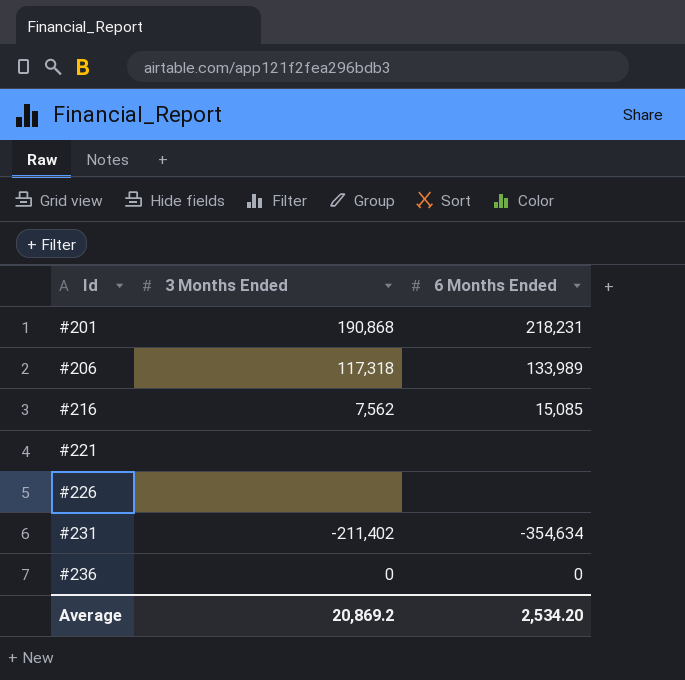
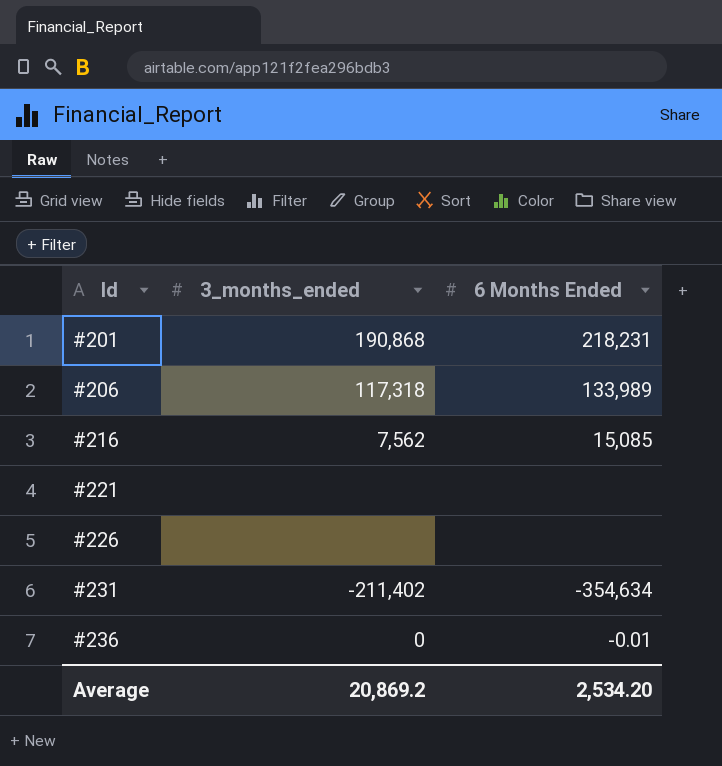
column name: 3 Months Ended -> 3_months_ended
#236 | 6 Months Ended: 0 -> -0.01

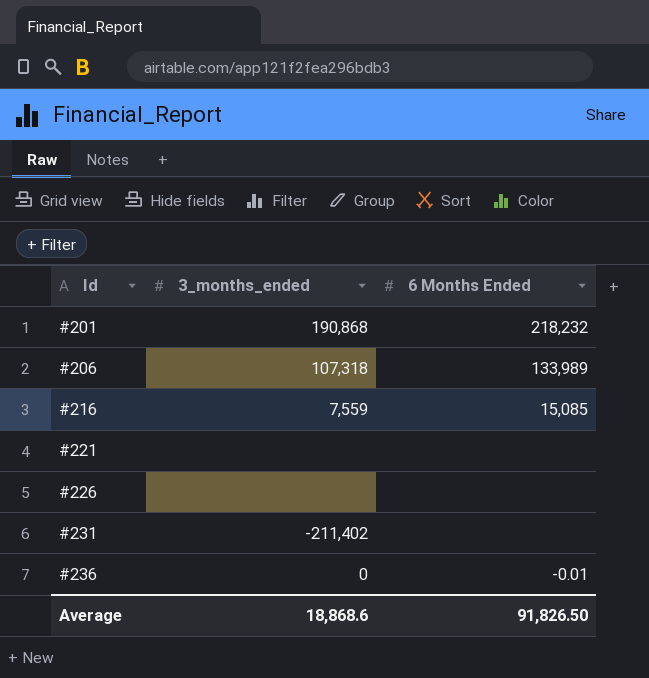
#201 | 6 Months Ended: 218,231 -> 218,232
#206 | 3_months_ended: 117,318 -> 107,318
#216 | 3_months_ended: 7,562 -> 7,559
#231 | 6 Months Ended: -354,634 -> none
Average | 3_months_ended: 20,869.2 -> 18,868.6
Average | 6 Months Ended: 2,534.20 -> 91,826.50

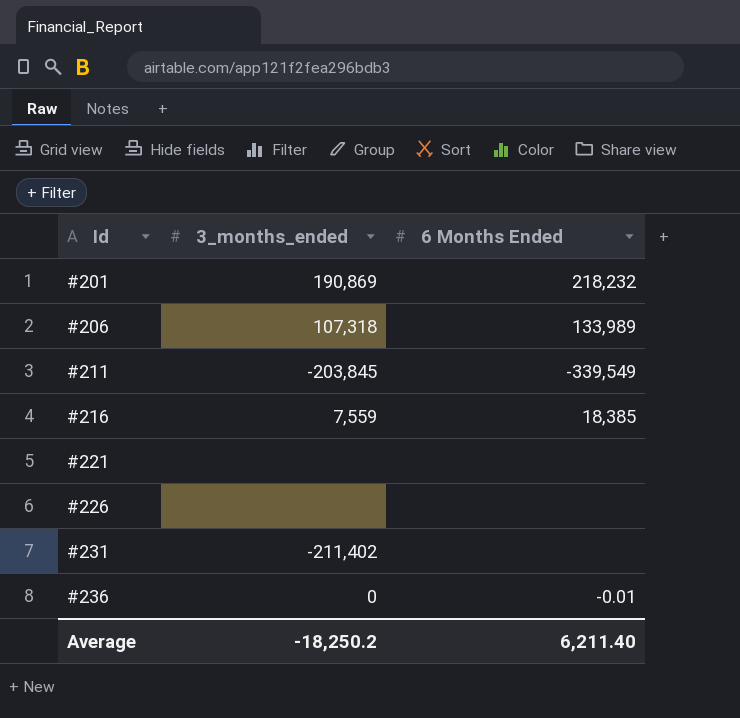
#201 | 3_months_ended: 190,868 -> 190,869
row #211: none -> -203,845 | -339,549
#216 | 6 Months Ended: 15,085 -> 18,385
Average | 3_months_ended: 18,868.6 -> -18,250.2
Average | 6 Months Ended: 91,826.50 -> 6,211.40

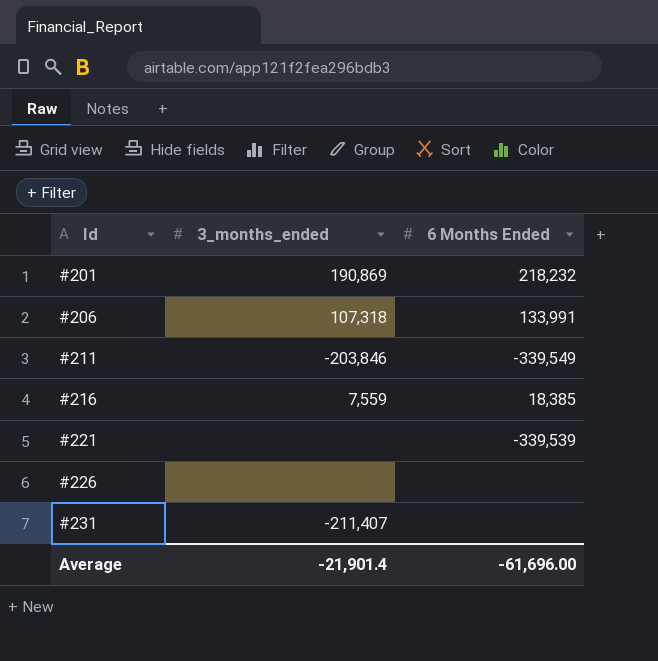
row #236: 0 | -0.01 -> none
#206 | 6 Months Ended: 133,989 -> 133,991
#211 | 3_months_ended: -203,845 -> -203,846
#221 | 6 Months Ended: none -> -339,539
#231 | 3_months_ended: -211,402 -> -211,407
Average | 3_months_ended: -18,250.2 -> -21,901.4
Average | 6 Months Ended: 6,211.40 -> -61,696.00

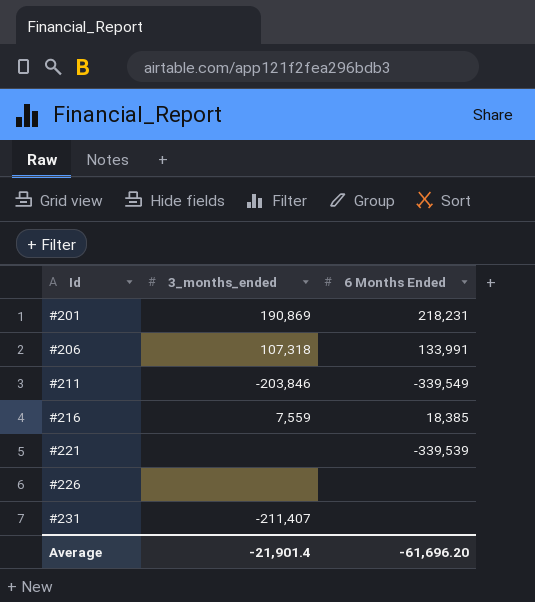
#201 | 6 Months Ended: 218,232 -> 218,231
Average | 6 Months Ended: -61,696.00 -> -61,696.20

